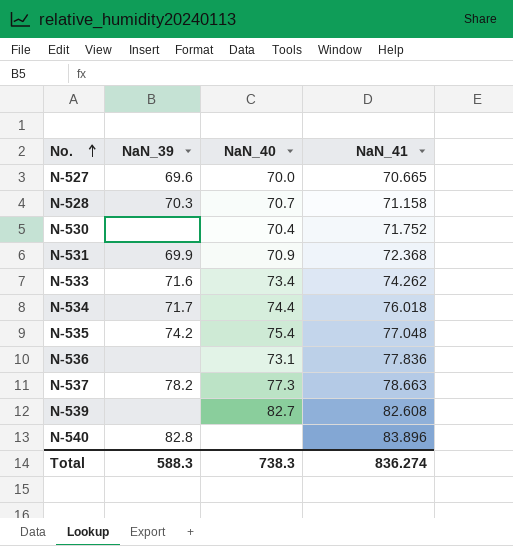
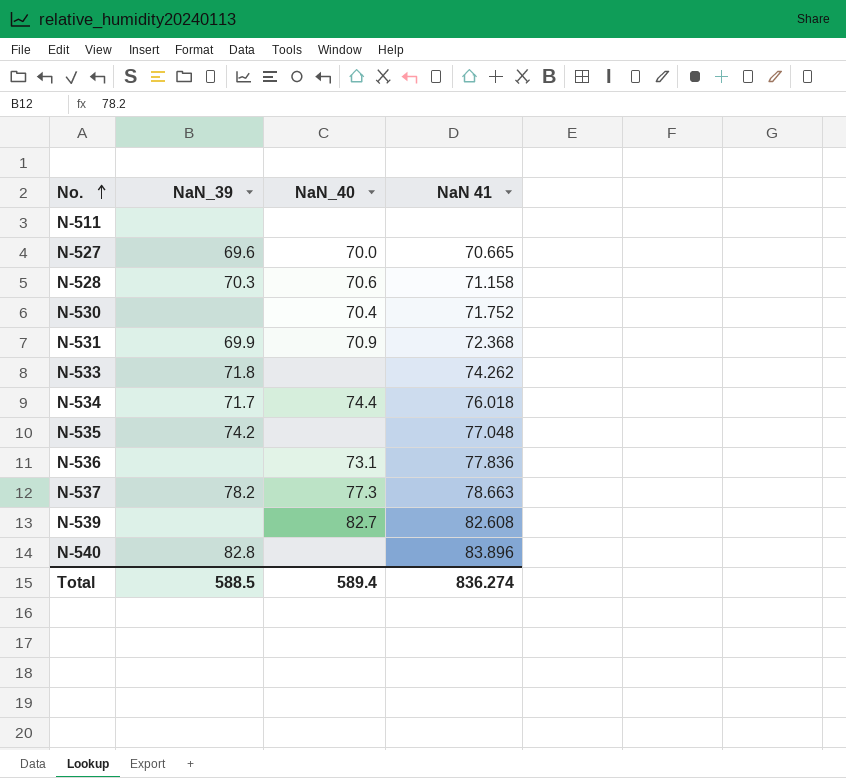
column name: NaN_41 -> NaN 41
row N-511: none -> none | none | none
N-528 | NaN_40: 70.7 -> 70.6
N-533 | NaN_39: 71.6 -> 71.8
N-533 | NaN_40: 73.4 -> none
N-535 | NaN_40: 75.4 -> none
Total | NaN_39: 588.3 -> 588.5
Total | NaN_40: 738.3 -> 589.4

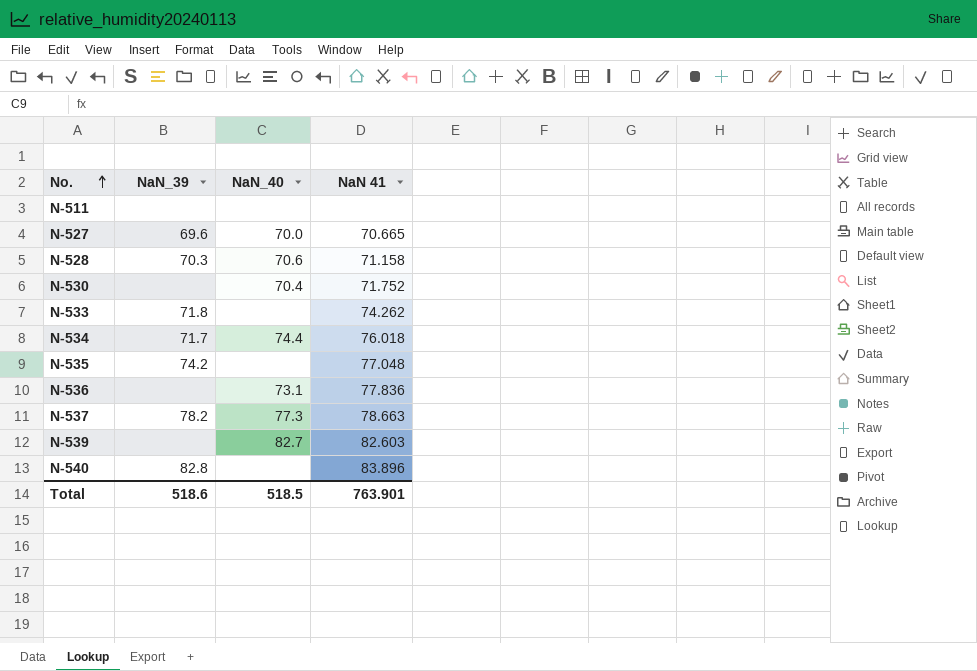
row N-531: 69.9 | 70.9 | 72.368 -> none
N-539 | NaN 41: 82.608 -> 82.603
Total | NaN_39: 588.5 -> 518.6
Total | NaN_40: 589.4 -> 518.5
Total | NaN 41: 836.274 -> 763.901

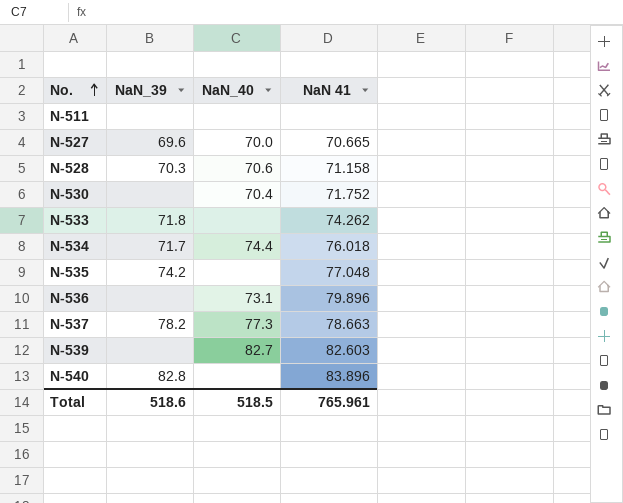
N-536 | NaN 41: 77.836 -> 79.896
Total | NaN 41: 763.901 -> 765.961

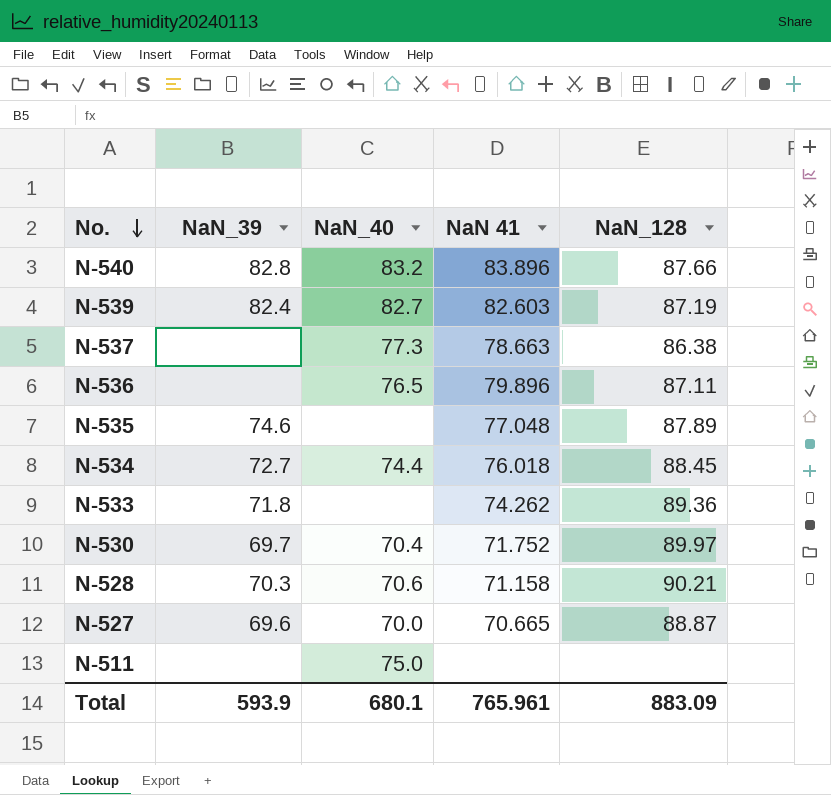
row order: No. ascending -> No. descending
column NaN_128 | position: none -> 5
N-540 | NaN_40: none -> 83.2
N-539 | NaN_39: none -> 82.4
N-537 | NaN_39: 78.2 -> none
N-536 | NaN_40: 73.1 -> 76.5
N-535 | NaN_39: 74.2 -> 74.6
N-534 | NaN_39: 71.7 -> 72.7
N-530 | NaN_39: none -> 69.7
N-511 | NaN_40: none -> 75.0
Total | NaN_39: 518.6 -> 593.9
Total | NaN_40: 518.5 -> 680.1

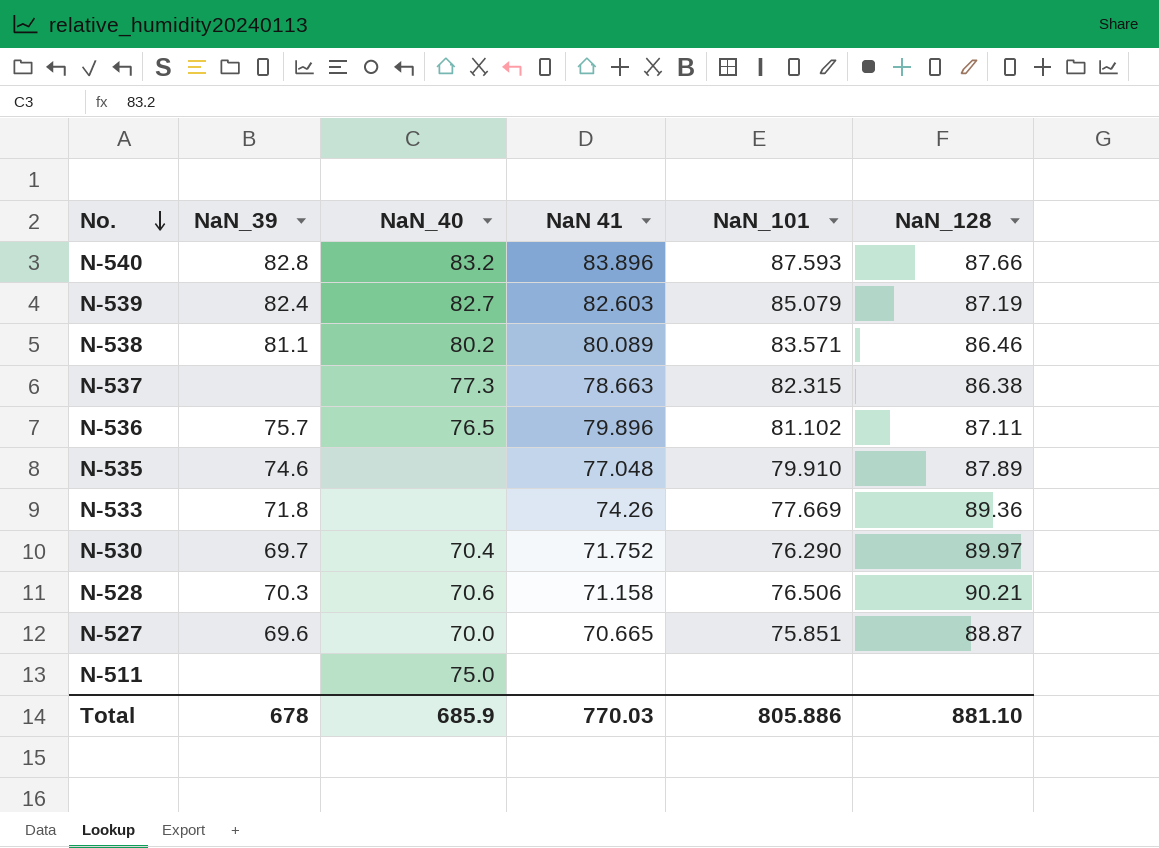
column NaN_101 | position: none -> 5
row N-534: 72.7 | 74.4 | 76.018 | 88.45 -> none
row N-538: none -> 81.1 | 80.2 | 80.089 | 83.571 | 86.46
N-536 | NaN_39: none -> 75.7
N-533 | NaN 41: 74.262 -> 74.26
Total | NaN_39: 593.9 -> 678
Total | NaN_40: 680.1 -> 685.9
Total | NaN 41: 765.961 -> 770.03
Total | NaN_128: 883.09 -> 881.10

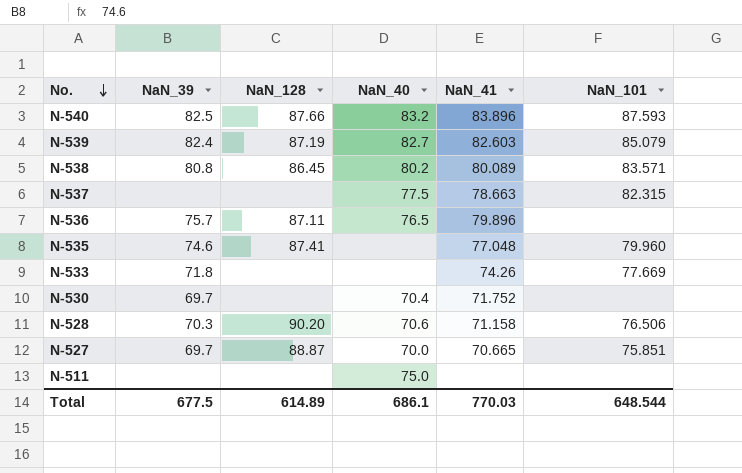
column NaN_128 | position: 6 -> 3
column name: NaN 41 -> NaN_41
N-540 | NaN_39: 82.8 -> 82.5
N-538 | NaN_39: 81.1 -> 80.8
N-538 | NaN_128: 86.46 -> 86.45
N-537 | NaN_128: 86.38 -> none
N-537 | NaN_40: 77.3 -> 77.5
N-536 | NaN_101: 81.102 -> none
N-535 | NaN_128: 87.89 -> 87.41
N-535 | NaN_101: 79.910 -> 79.960
N-533 | NaN_128: 89.36 -> none
N-530 | NaN_128: 89.97 -> none
N-530 | NaN_101: 76.290 -> none
N-528 | NaN_128: 90.21 -> 90.20
N-527 | NaN_39: 69.6 -> 69.7
Total | NaN_39: 678 -> 677.5
Total | NaN_128: 881.10 -> 614.89
Total | NaN_40: 685.9 -> 686.1
Total | NaN_101: 805.886 -> 648.544

